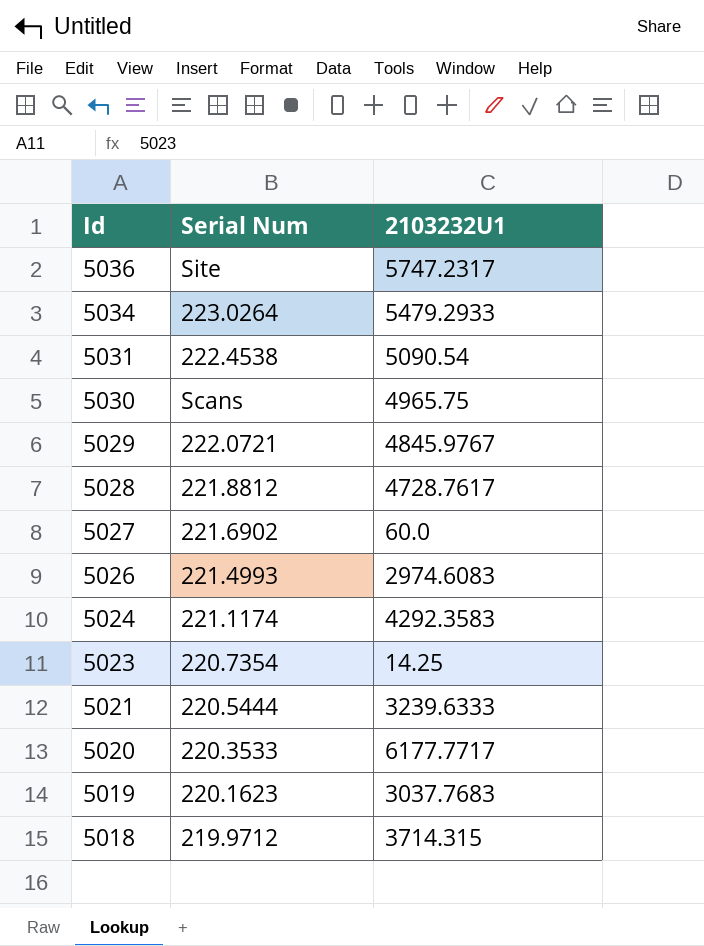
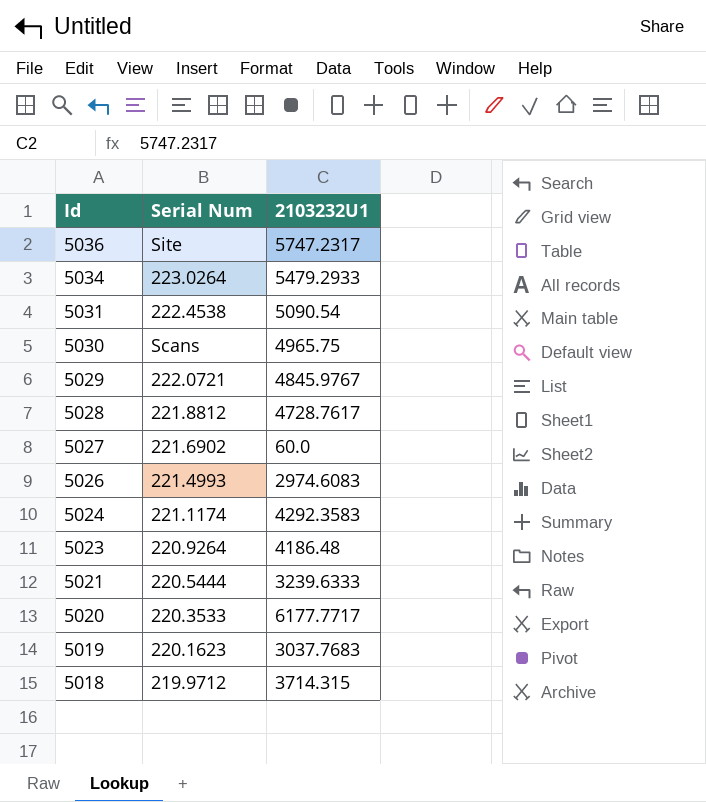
5023 | Serial Num: 220.7354 -> 220.9264
5023 | 2103232U1: 14.25 -> 4186.48

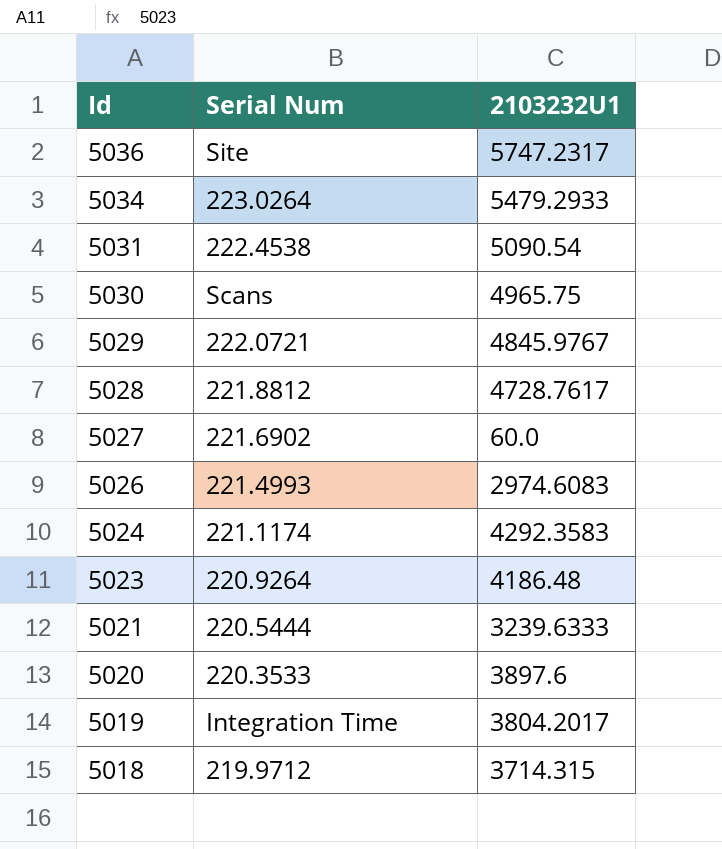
5020 | 2103232U1: 6177.7717 -> 3897.6
5019 | Serial Num: 220.1623 -> Integration Time
5019 | 2103232U1: 3037.7683 -> 3804.2017

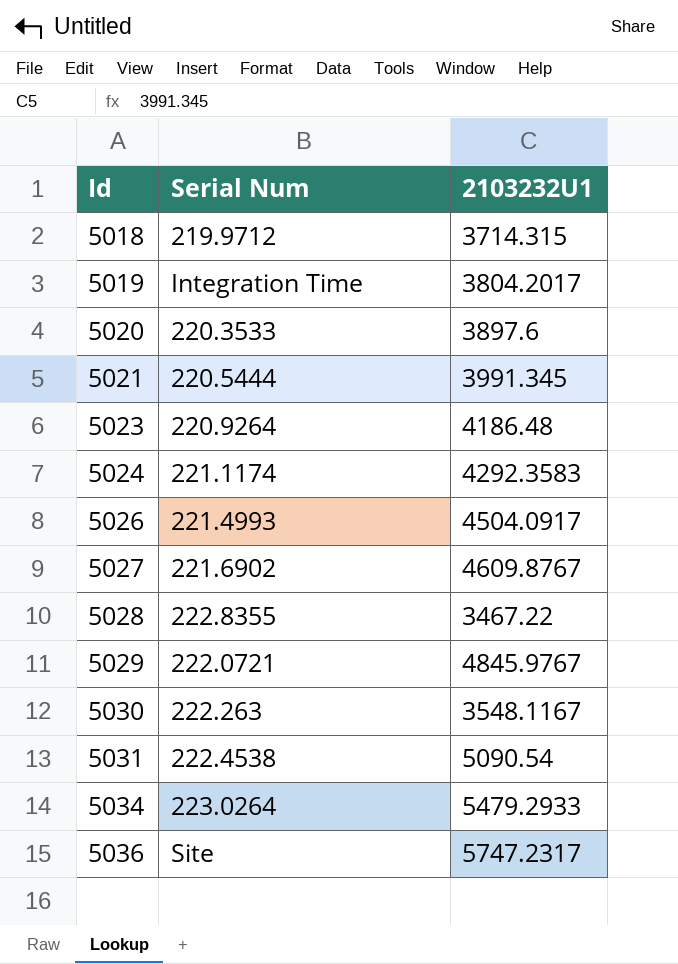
row order: Id descending -> Id ascending
5021 | 2103232U1: 3239.6333 -> 3991.345
5026 | 2103232U1: 2974.6083 -> 4504.0917
5027 | 2103232U1: 60.0 -> 4609.8767
5028 | Serial Num: 221.8812 -> 222.8355
5028 | 2103232U1: 4728.7617 -> 3467.22
5030 | Serial Num: Scans -> 222.263
5030 | 2103232U1: 4965.75 -> 3548.1167

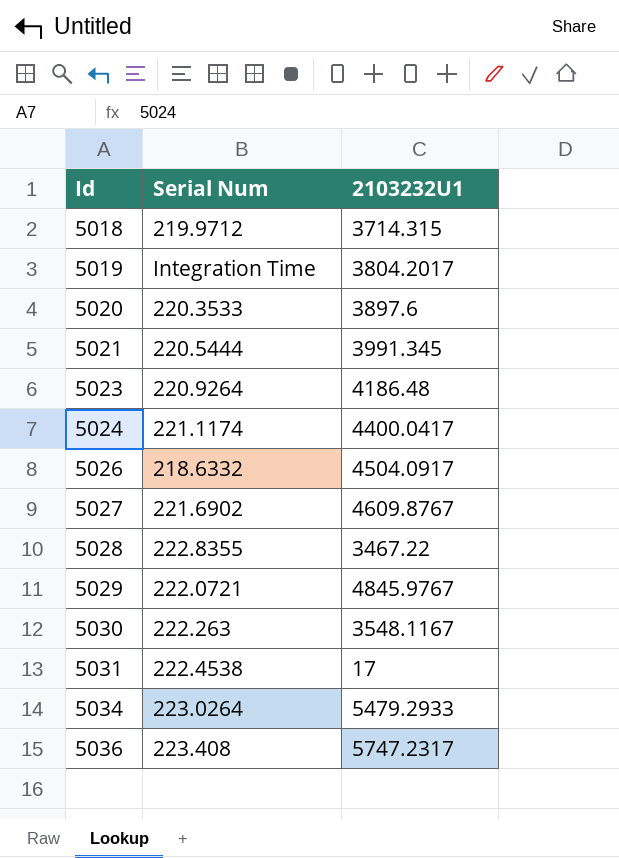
5024 | 2103232U1: 4292.3583 -> 4400.0417
5026 | Serial Num: 221.4993 -> 218.6332
5031 | 2103232U1: 5090.54 -> 17
5036 | Serial Num: Site -> 223.408

